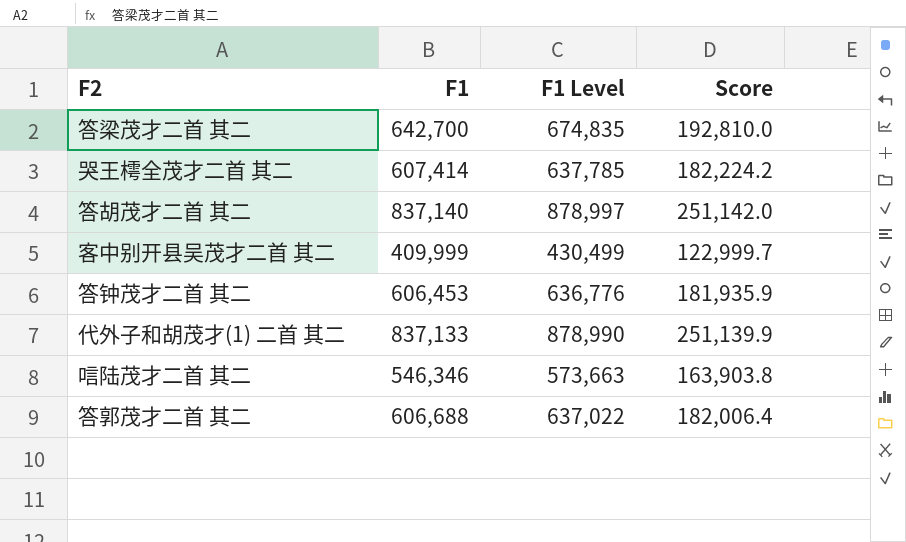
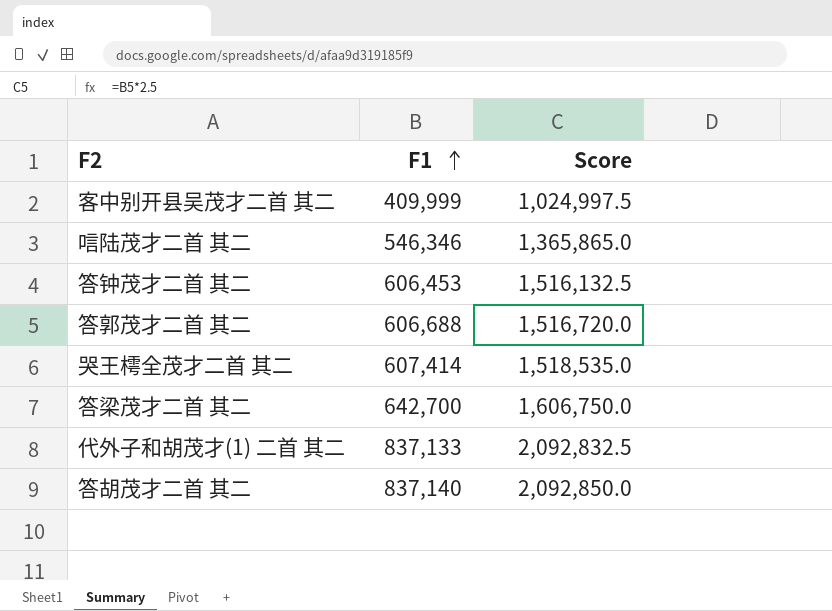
row order: none -> F1 ascending
column F1 Level | formula: [F1] * 1.05 -> none
column Score | formula: [F1] * 0.3 -> [F1] * 2.5

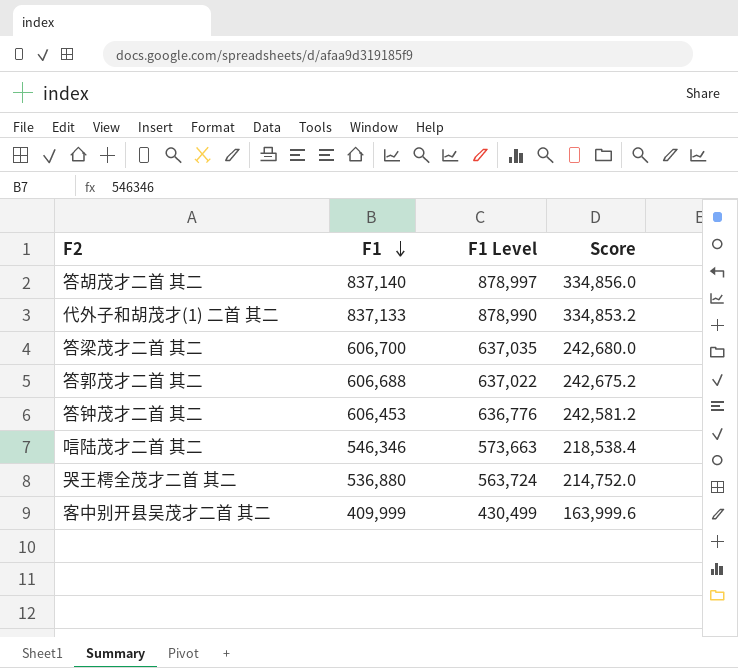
row order: F1 ascending -> F1 descending
column F1 Level | formula: none -> [F1] * 1.05
column Score | formula: [F1] * 2.5 -> [F1] * 0.4
答梁茂才二首 其二 | F1: 642,700 -> 606,700
哭王樗全茂才二首 其二 | F1: 607,414 -> 536,880

